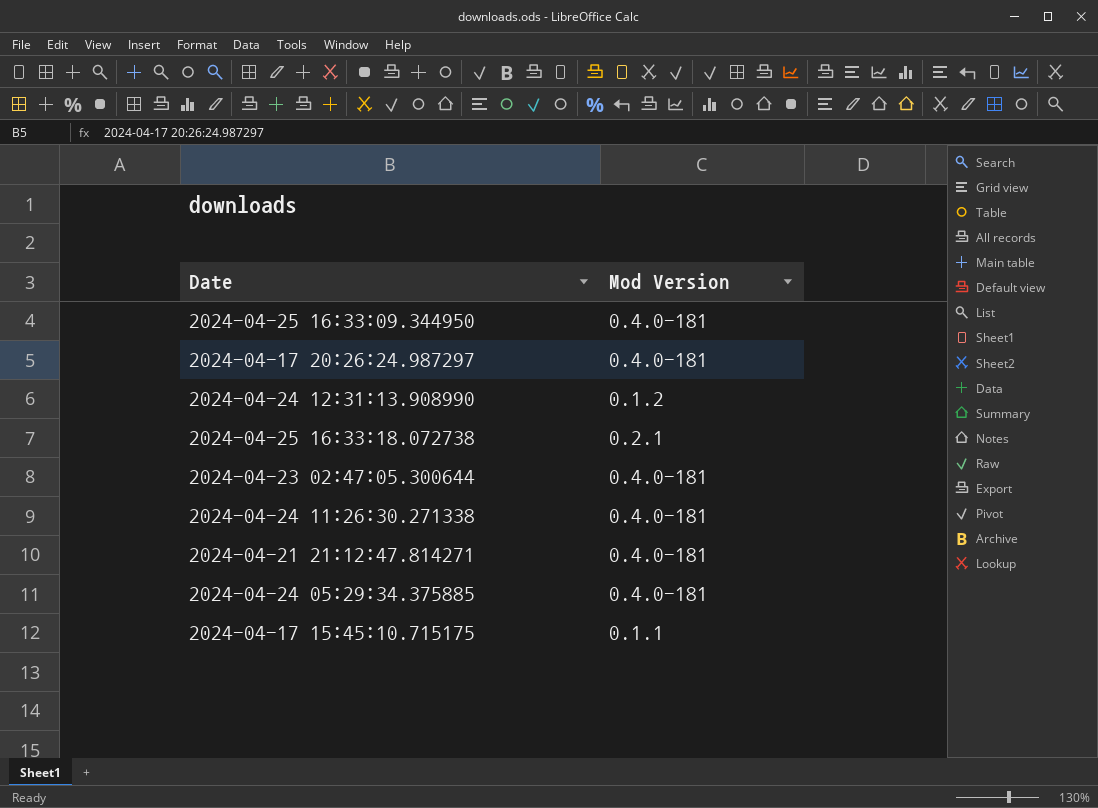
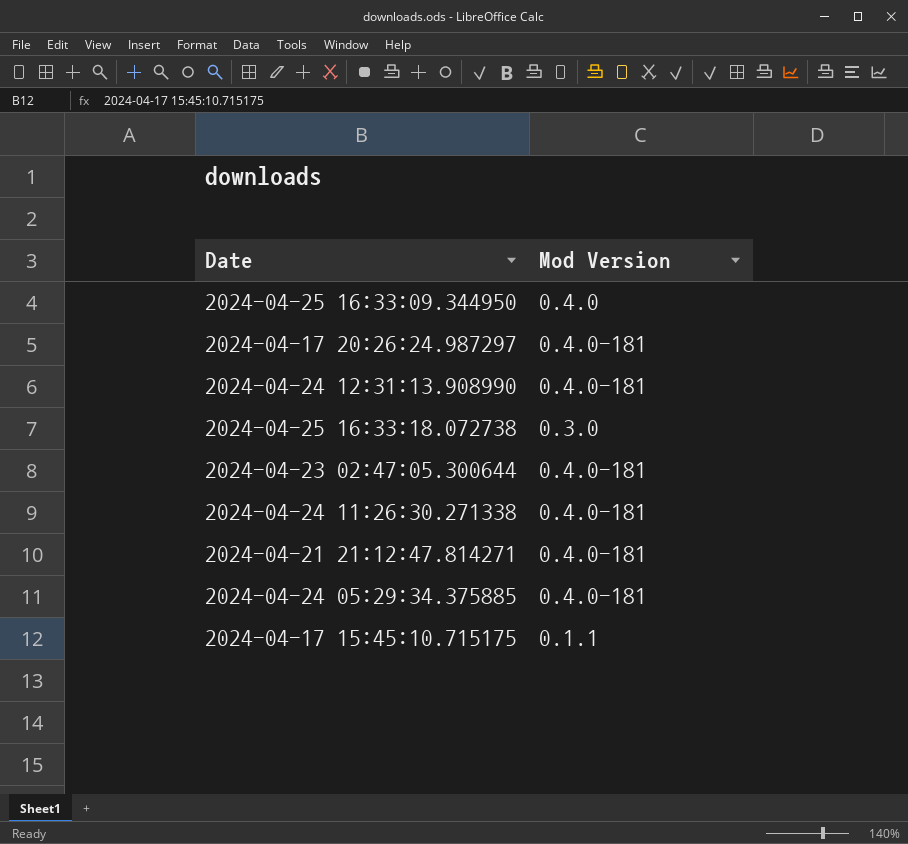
2024-04-25 16:33:09.344950 | Mod Version: 0.4.0-181 -> 0.4.0
2024-04-24 12:31:13.908990 | Mod Version: 0.1.2 -> 0.4.0-181
2024-04-25 16:33:18.072738 | Mod Version: 0.2.1 -> 0.3.0

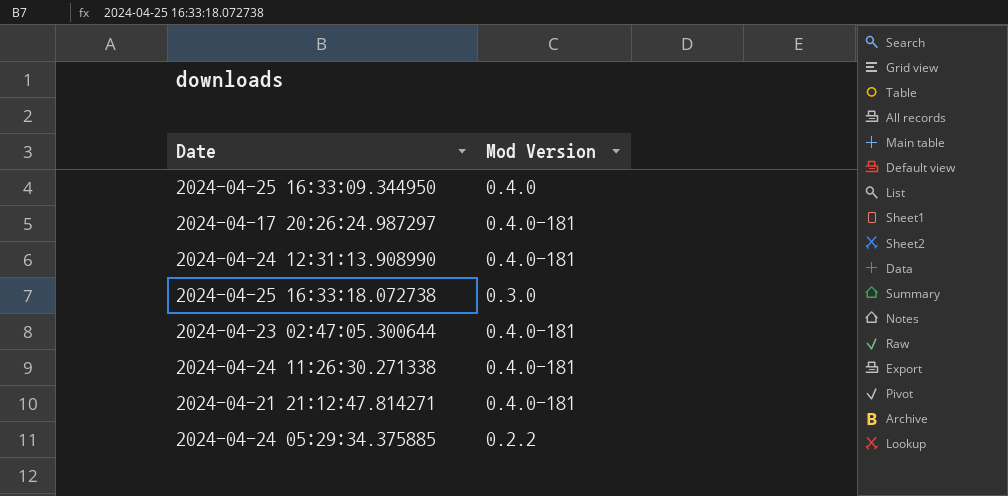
row 2024-04-17 15:45:10.715175: 0.1.1 -> none
2024-04-24 05:29:34.375885 | Mod Version: 0.4.0-181 -> 0.2.2

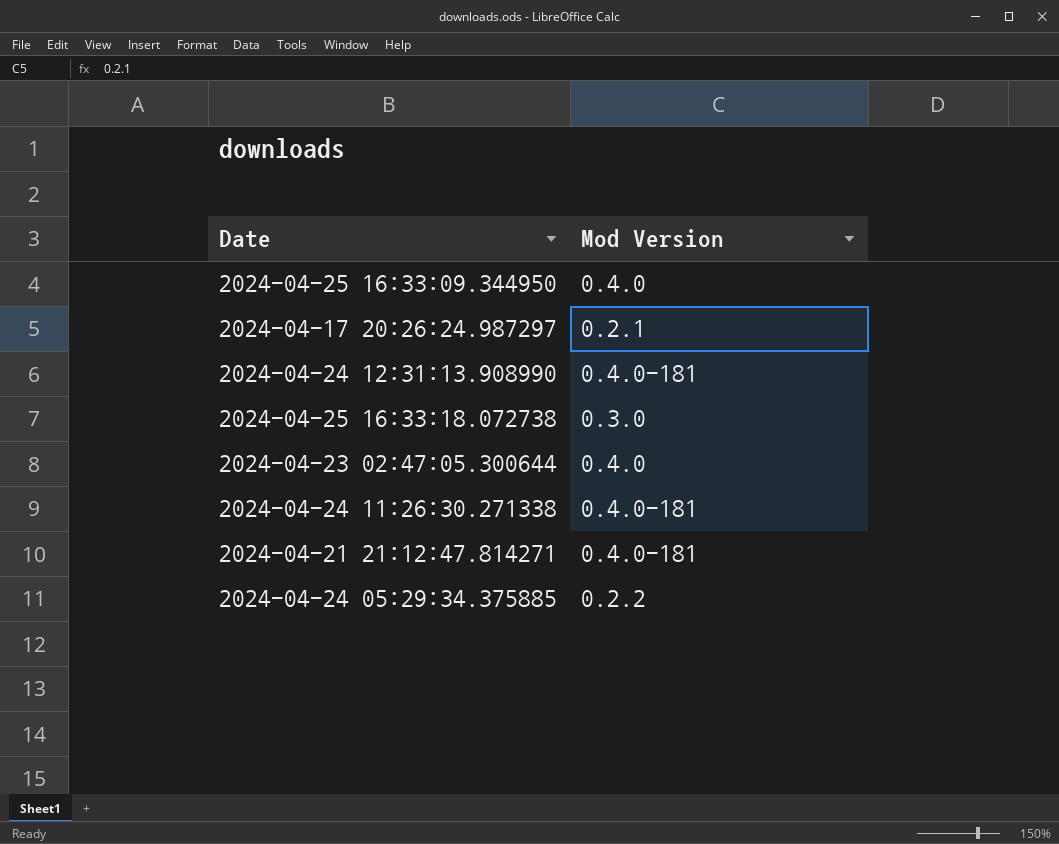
2024-04-17 20:26:24.987297 | Mod Version: 0.4.0-181 -> 0.2.1
2024-04-23 02:47:05.300644 | Mod Version: 0.4.0-181 -> 0.4.0

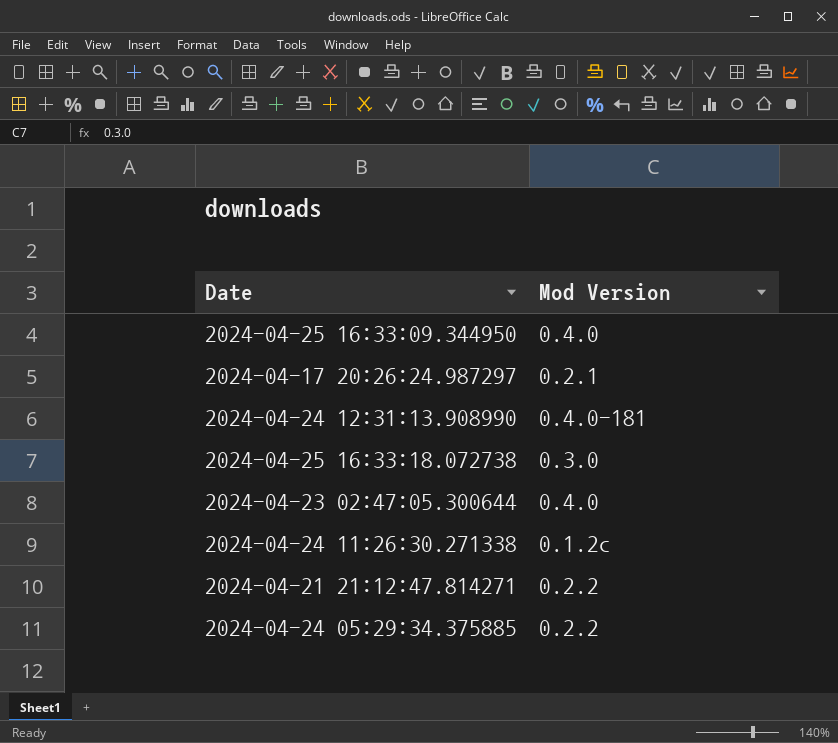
2024-04-24 11:26:30.271338 | Mod Version: 0.4.0-181 -> 0.1.2c
2024-04-21 21:12:47.814271 | Mod Version: 0.4.0-181 -> 0.2.2

